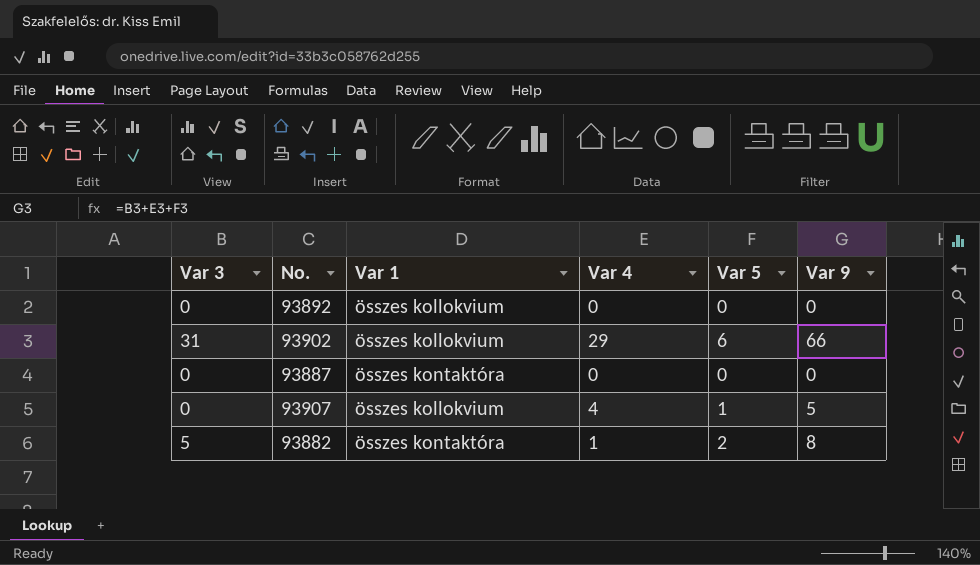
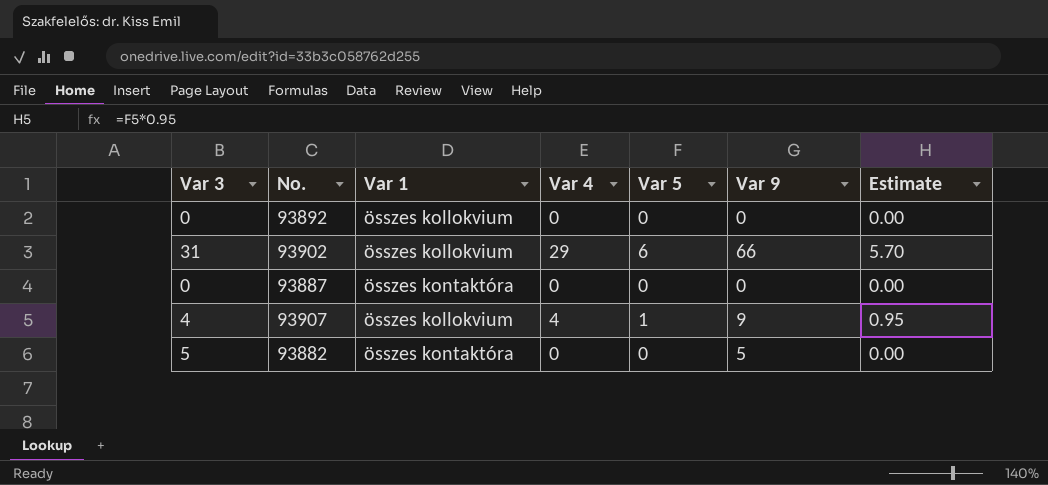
column Estimate | formula: none -> [Var 5] * 0.95
93907 | Var 3: 0 -> 4
93907 | Var 9: 5 -> 9
93882 | Var 4: 1 -> 0
93882 | Var 5: 2 -> 0
93882 | Var 9: 8 -> 5

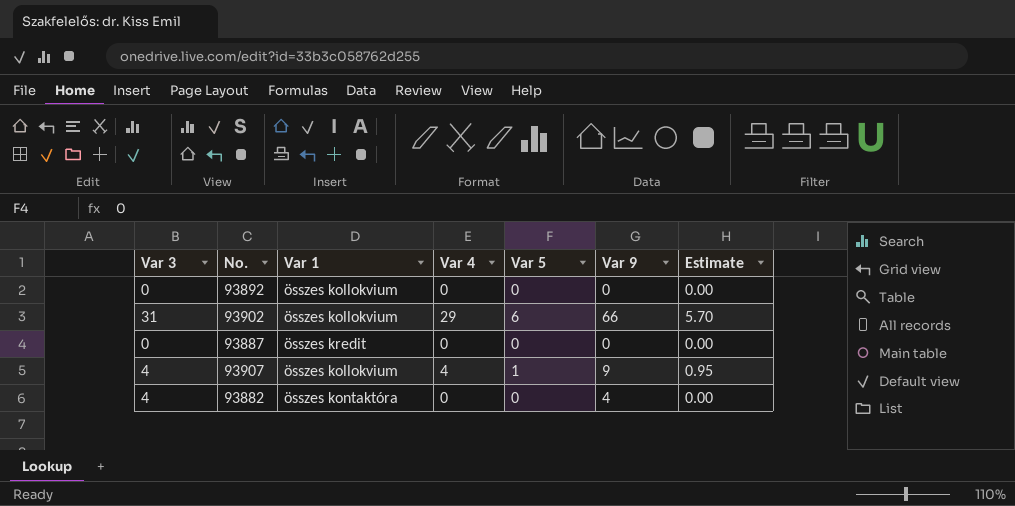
93887 | Var 1: összes kontaktóra -> összes kredit
93882 | Var 3: 5 -> 4
93882 | Var 9: 5 -> 4

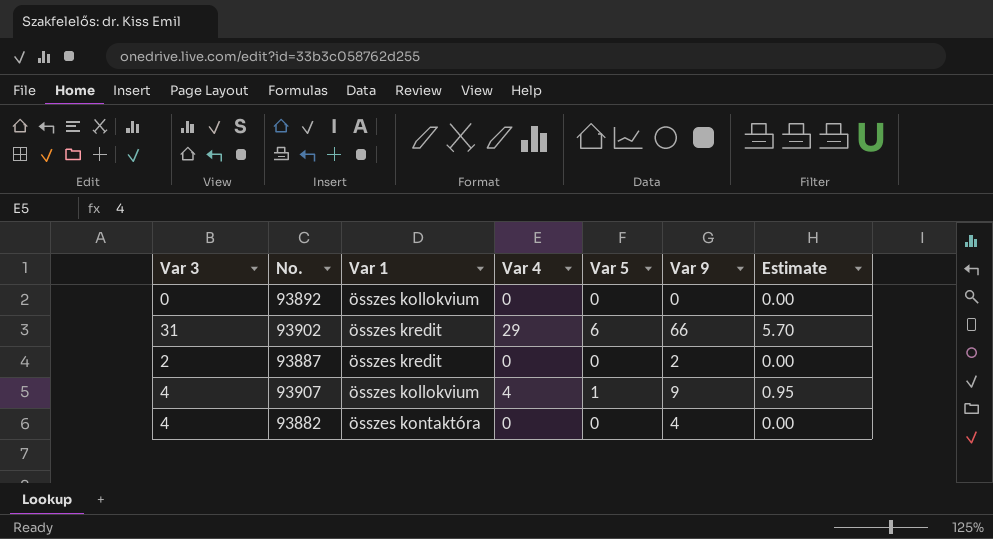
93902 | Var 1: összes kollokvium -> összes kredit
93887 | Var 3: 0 -> 2
93887 | Var 9: 0 -> 2

